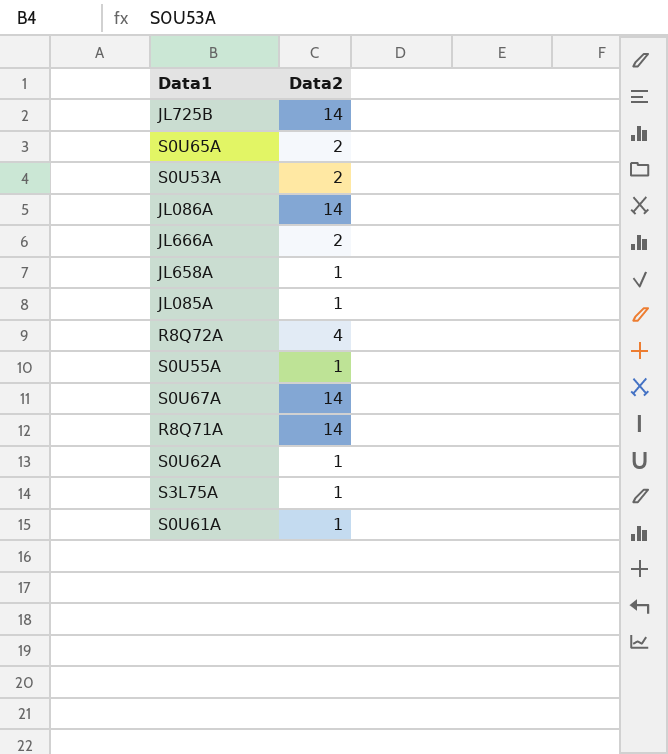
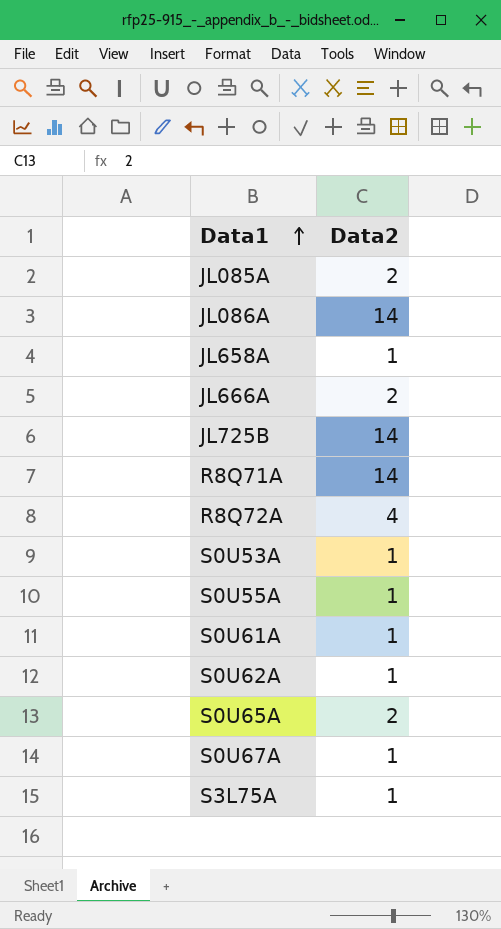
row order: none -> Data1 ascending
JL085A | Data2: 1 -> 2
S0U53A | Data2: 2 -> 1
S0U67A | Data2: 14 -> 1

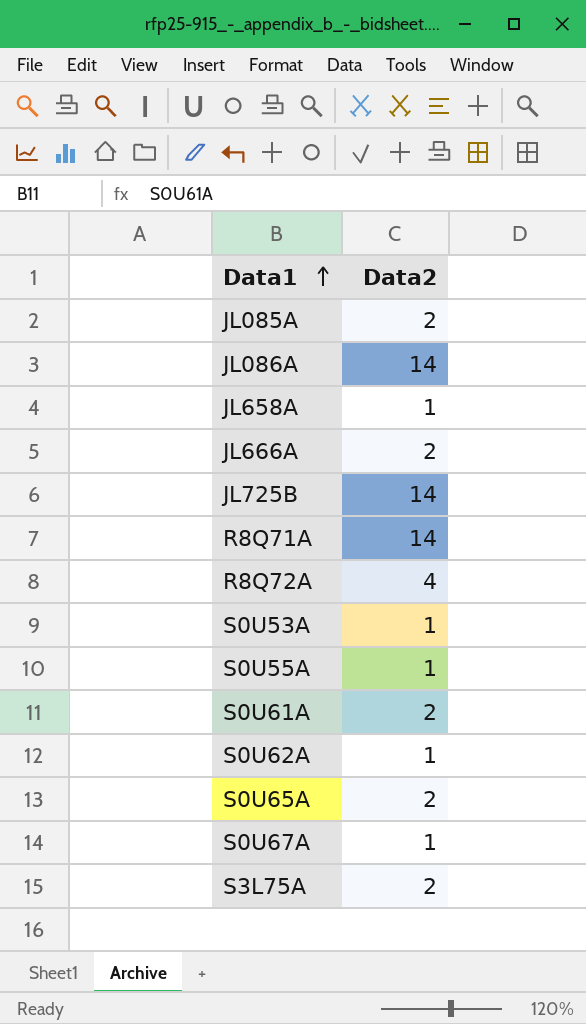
S0U61A | Data2: 1 -> 2
S3L75A | Data2: 1 -> 2

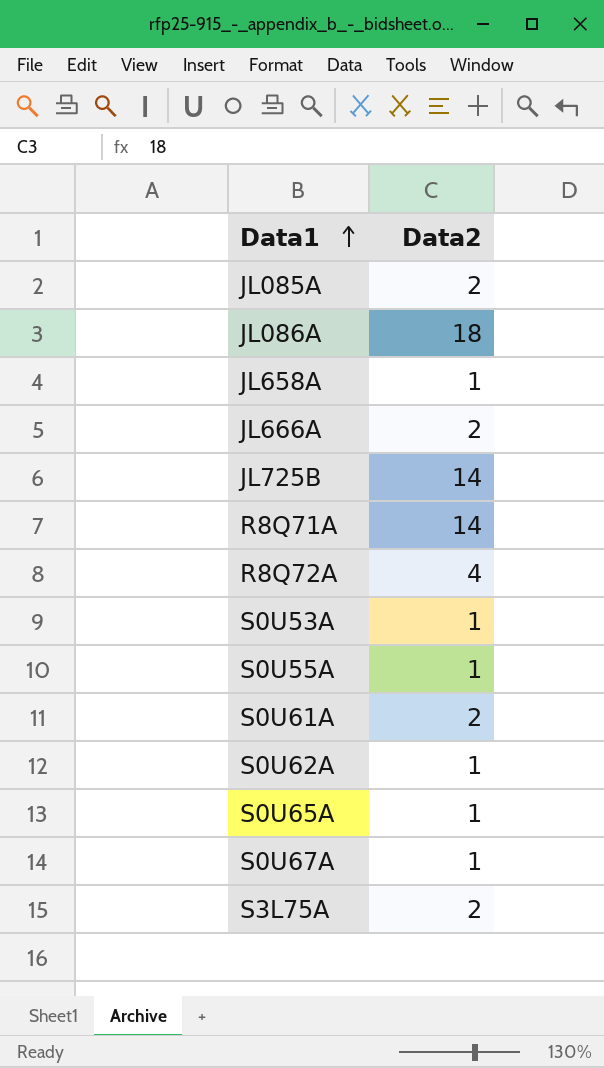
JL086A | Data2: 14 -> 18
S0U65A | Data2: 2 -> 1

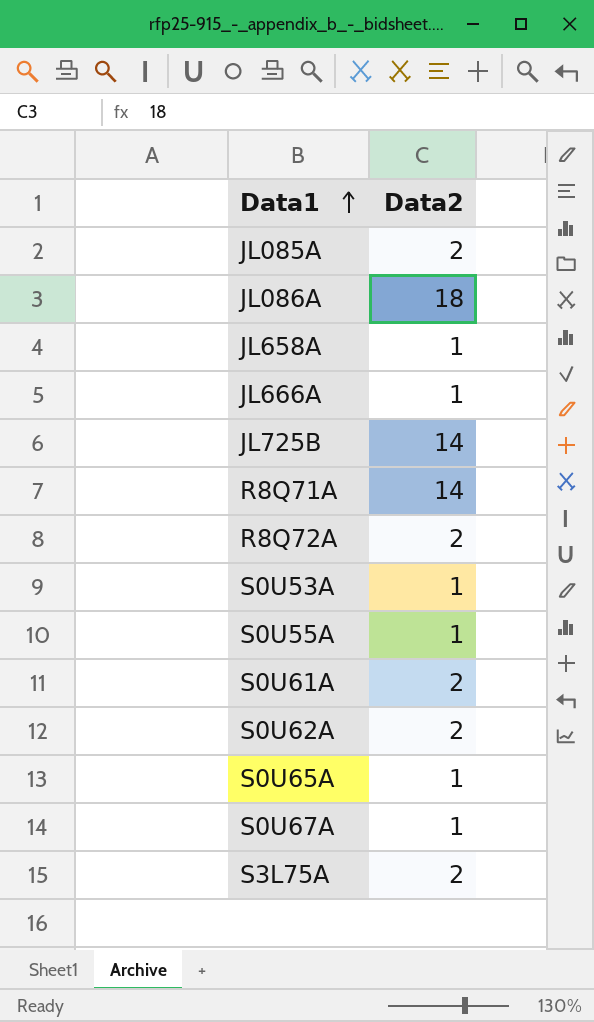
JL666A | Data2: 2 -> 1
R8Q72A | Data2: 4 -> 2
S0U62A | Data2: 1 -> 2

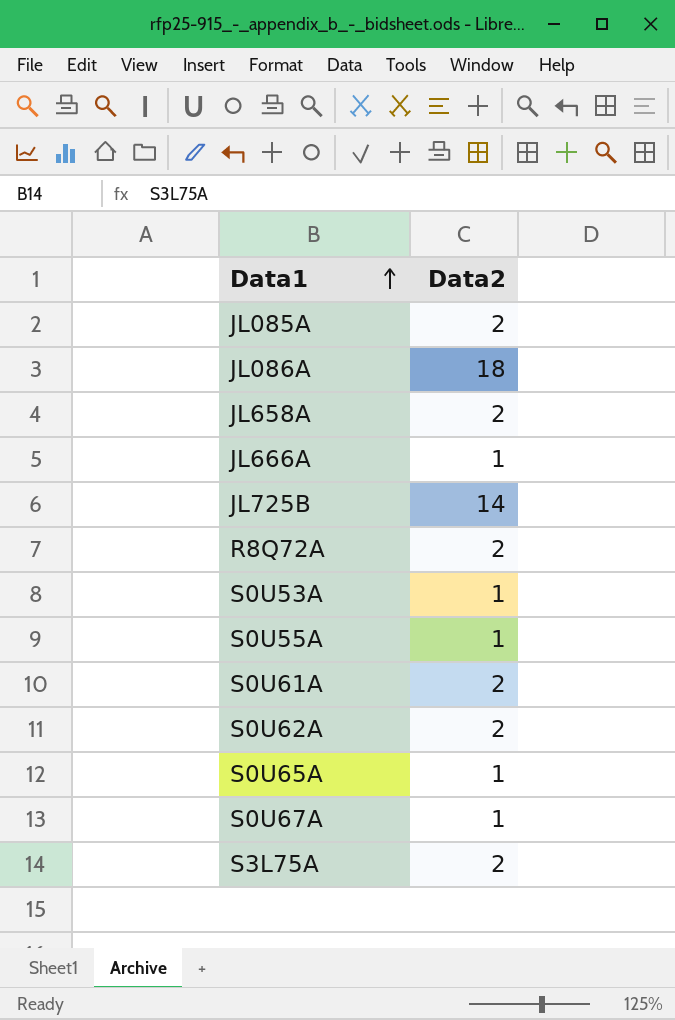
row R8Q71A: 14 -> none
JL658A | Data2: 1 -> 2

